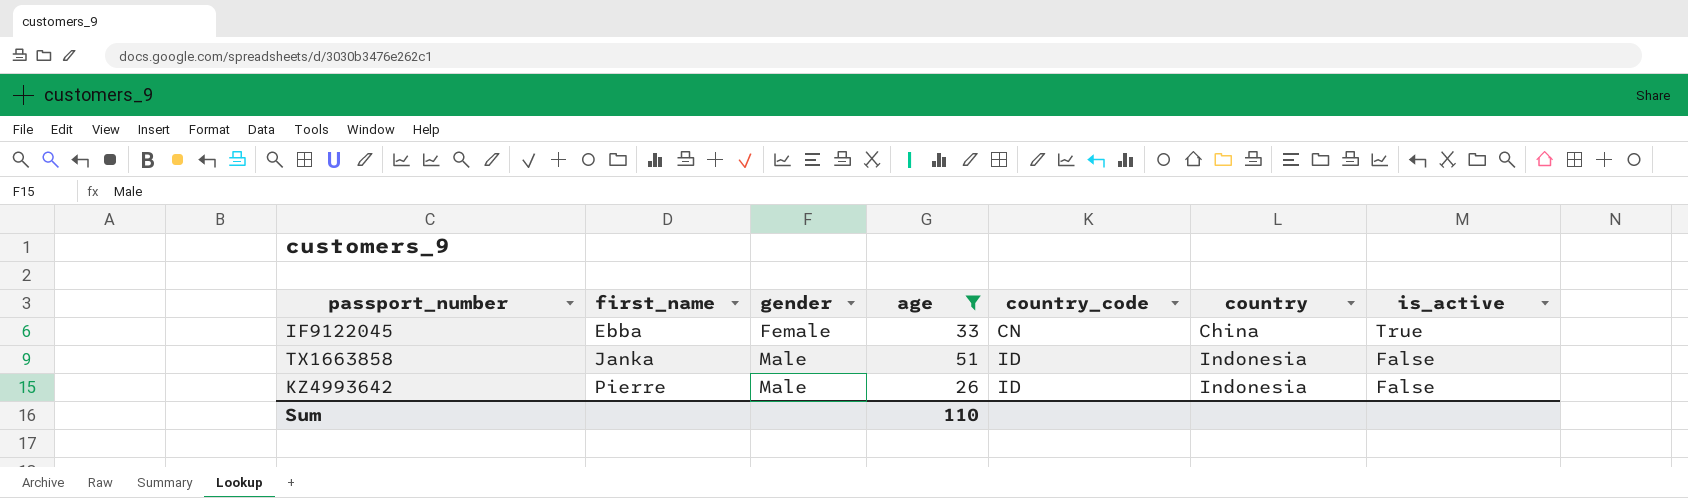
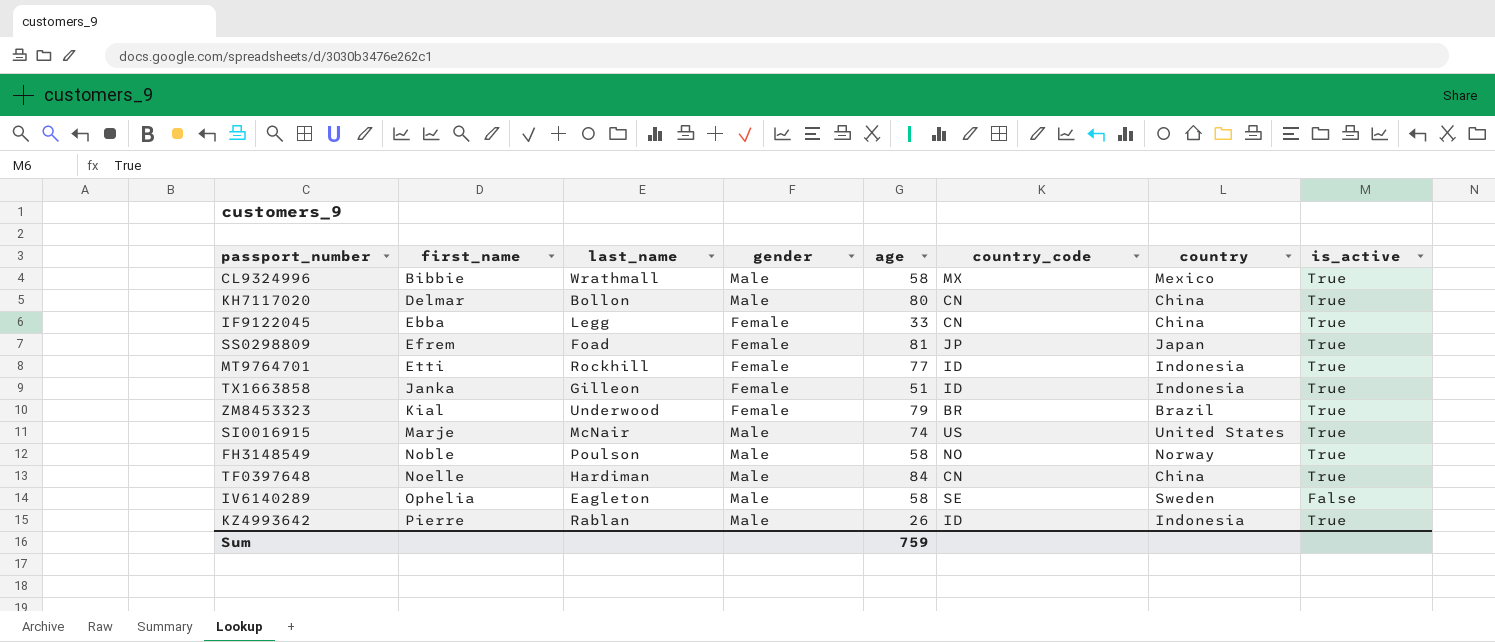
filter: age <= 51 -> none
column last_name | position: none -> 3
TX1663858 | gender: Male -> Female
TX1663858 | is_active: False -> True
KZ4993642 | is_active: False -> True
Sum | age: 110 -> 759

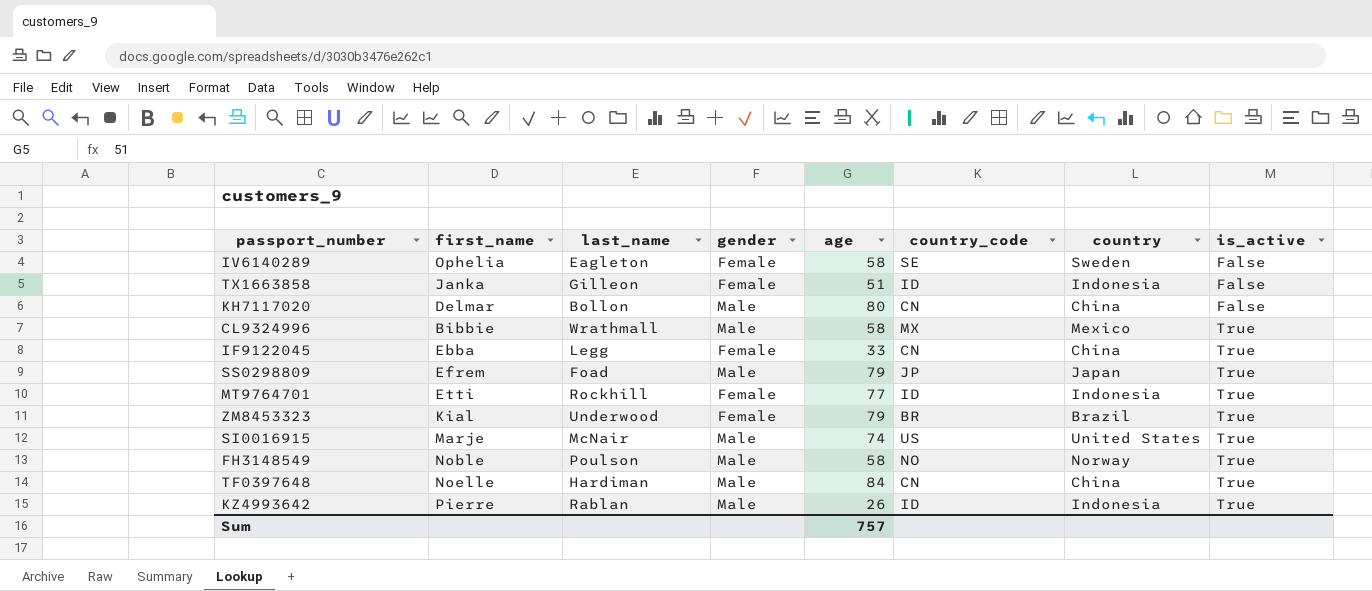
row order: first_name ascending -> is_active ascending
IV6140289 | gender: Male -> Female
TX1663858 | is_active: True -> False
KH7117020 | is_active: True -> False
SS0298809 | gender: Female -> Male
SS0298809 | age: 81 -> 79
Sum | age: 759 -> 757

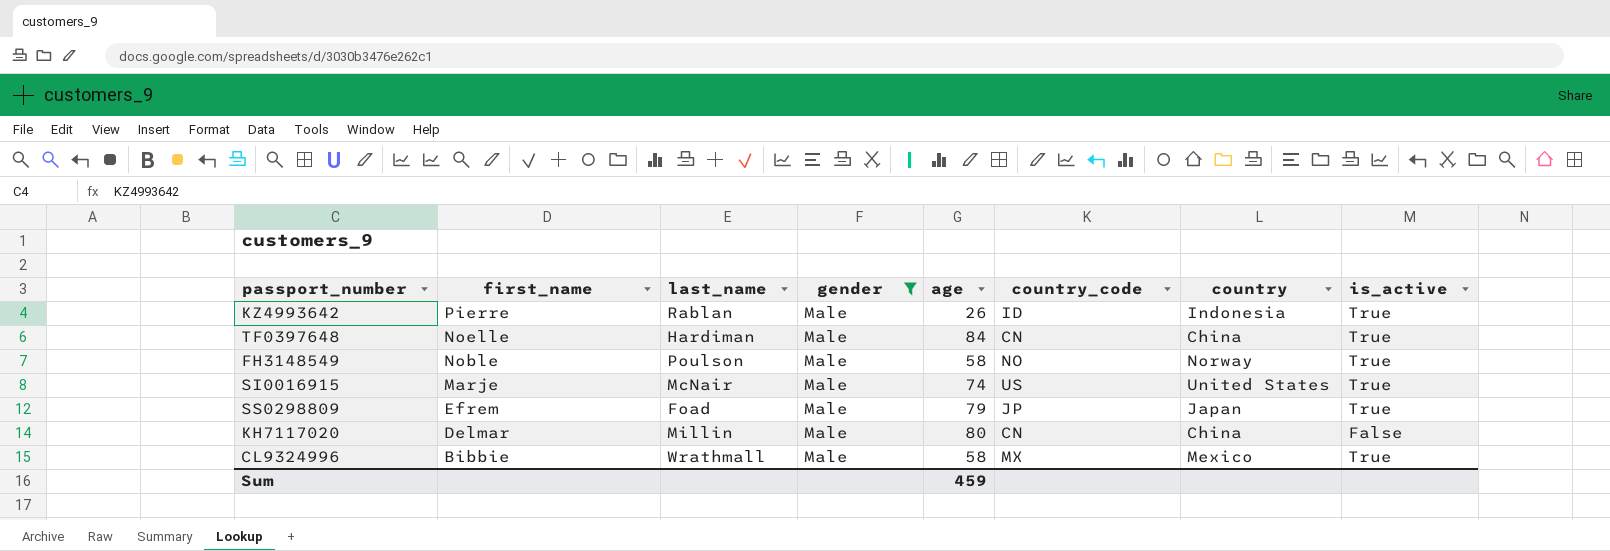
filter: none -> gender = Male
row order: is_active ascending -> first_name descending
KH7117020 | last_name: Bollon -> Millin
Sum | age: 757 -> 459

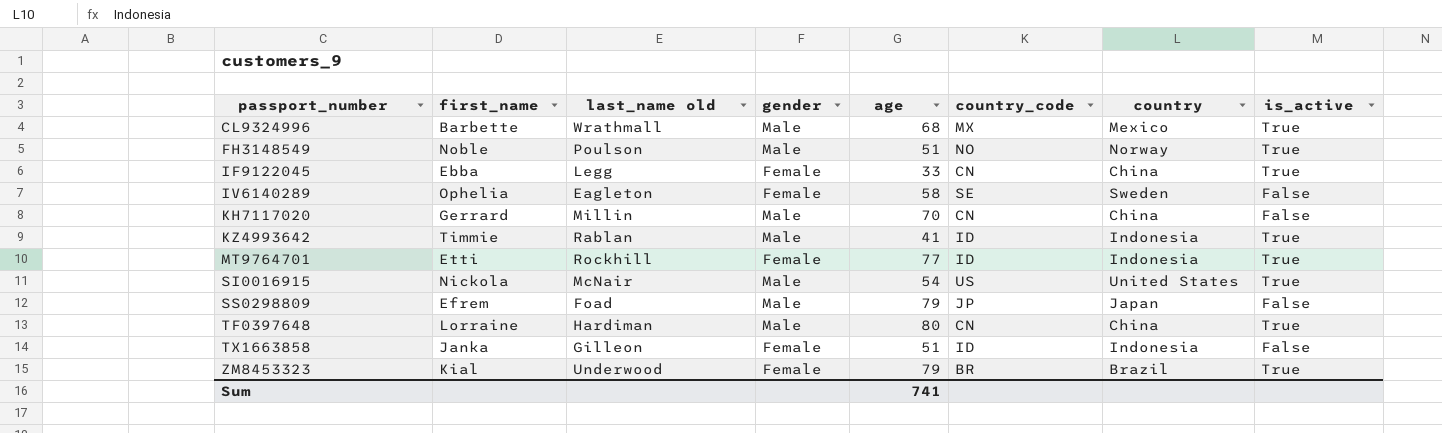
filter: gender = Male -> none
row order: first_name descending -> passport_number ascending
column name: last_name -> last_name old
CL9324996 | first_name: Bibbie -> Barbette
CL9324996 | age: 58 -> 68
FH3148549 | age: 58 -> 51
KH7117020 | first_name: Delmar -> Gerrard
KH7117020 | age: 80 -> 70
KZ4993642 | first_name: Pierre -> Timmie
KZ4993642 | age: 26 -> 41
SI0016915 | first_name: Marje -> Nickola
SI0016915 | age: 74 -> 54
SS0298809 | is_active: True -> False
TF0397648 | first_name: Noelle -> Lorraine
TF0397648 | age: 84 -> 80
Sum | age: 459 -> 741

